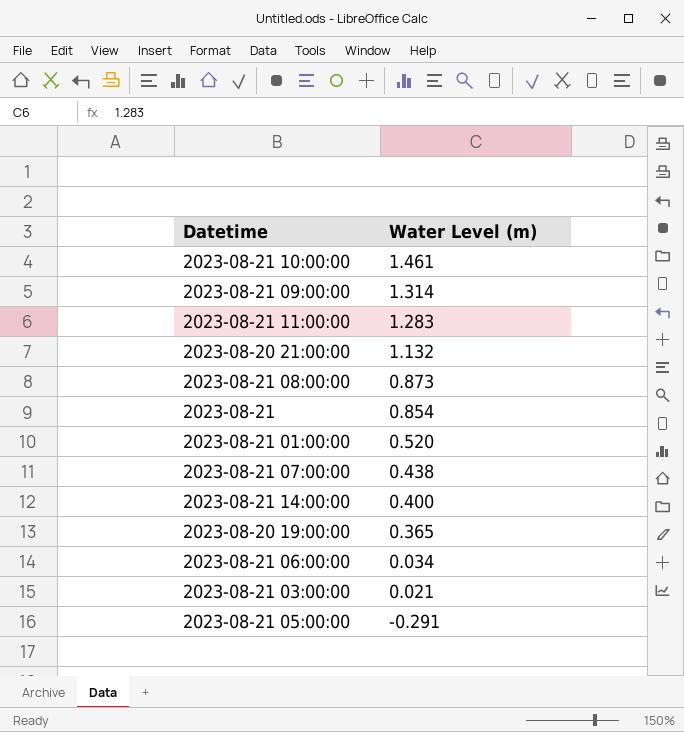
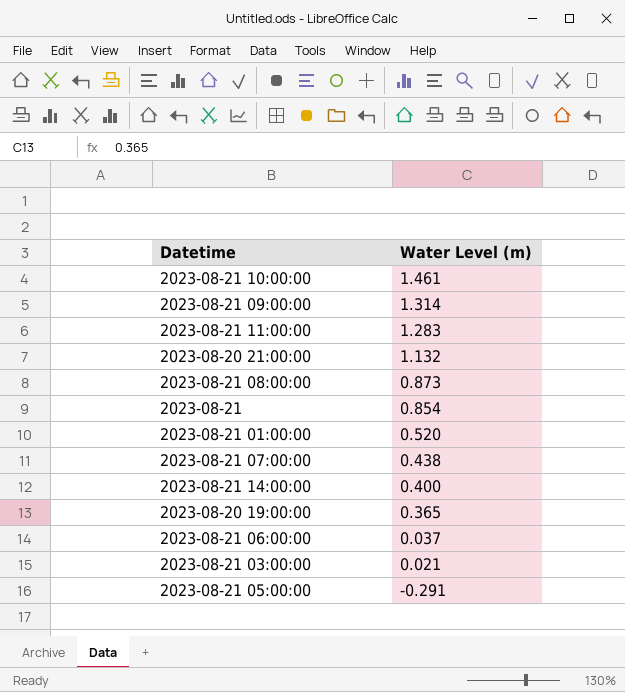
2023-08-21 06:00:00 | Water Level (m): 0.034 -> 0.037

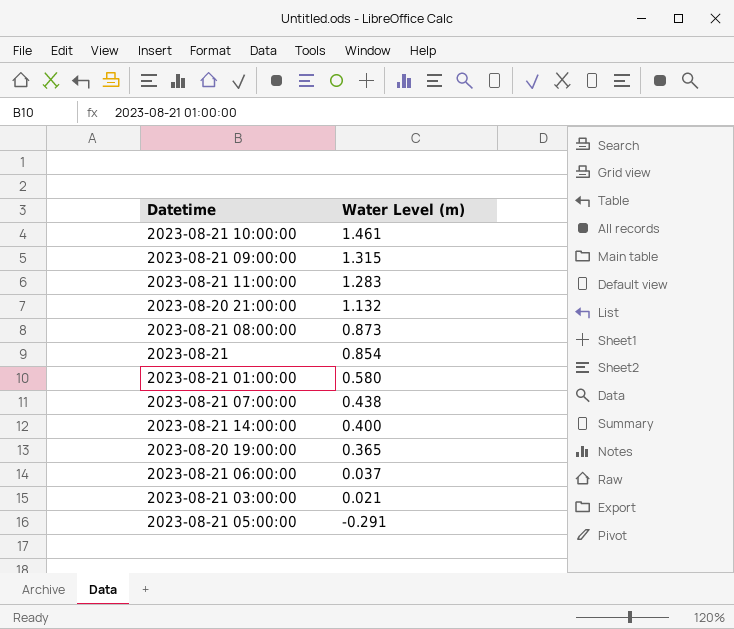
2023-08-21 09:00:00 | Water Level (m): 1.314 -> 1.315
2023-08-21 01:00:00 | Water Level (m): 0.520 -> 0.580

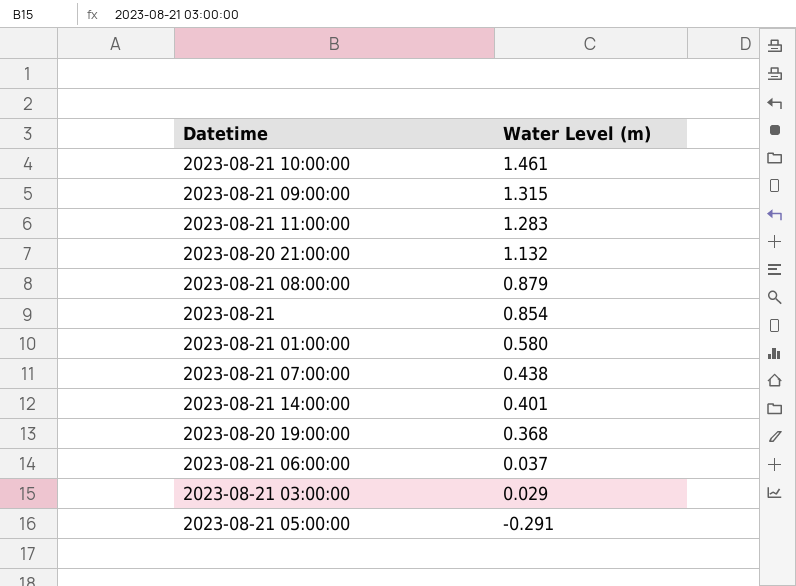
2023-08-21 08:00:00 | Water Level (m): 0.873 -> 0.879
2023-08-21 14:00:00 | Water Level (m): 0.400 -> 0.401
2023-08-20 19:00:00 | Water Level (m): 0.365 -> 0.368
2023-08-21 03:00:00 | Water Level (m): 0.021 -> 0.029

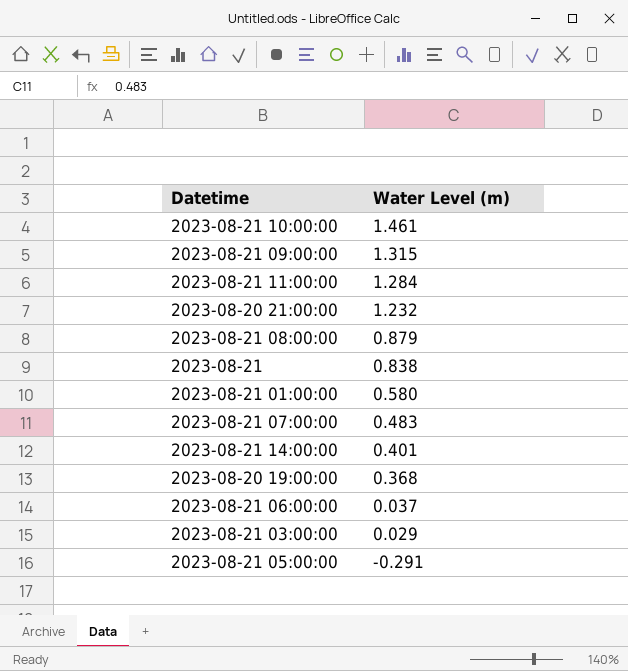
2023-08-21 11:00:00 | Water Level (m): 1.283 -> 1.284
2023-08-20 21:00:00 | Water Level (m): 1.132 -> 1.232
2023-08-21 | Water Level (m): 0.854 -> 0.838
2023-08-21 07:00:00 | Water Level (m): 0.438 -> 0.483

